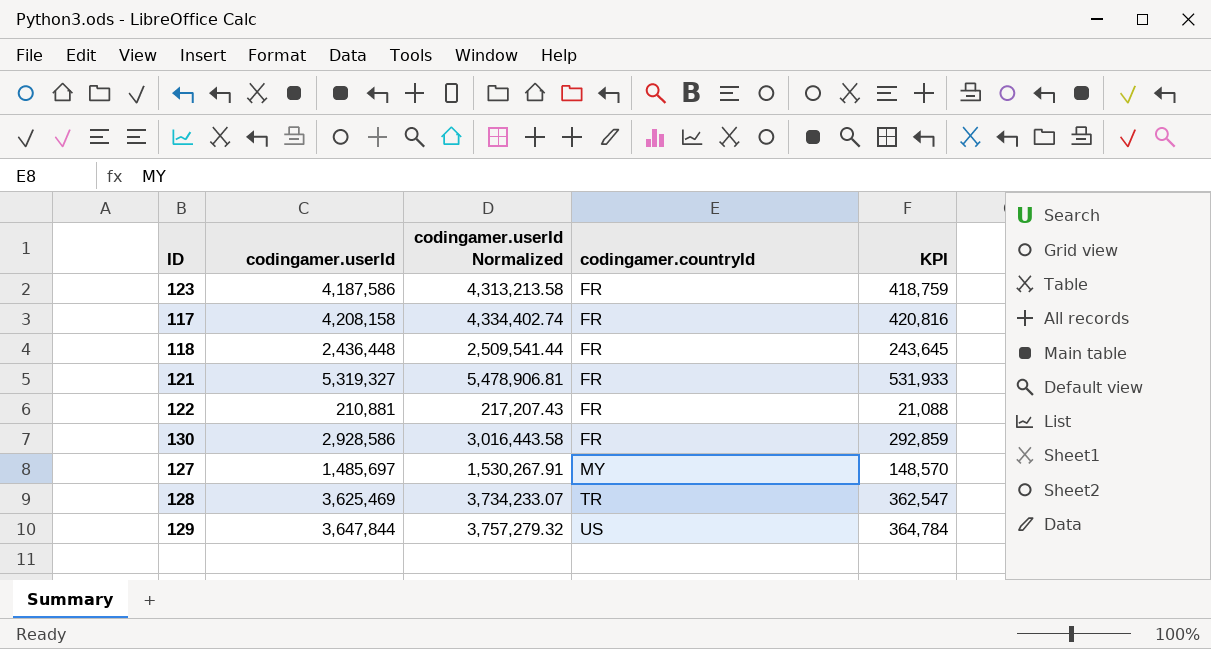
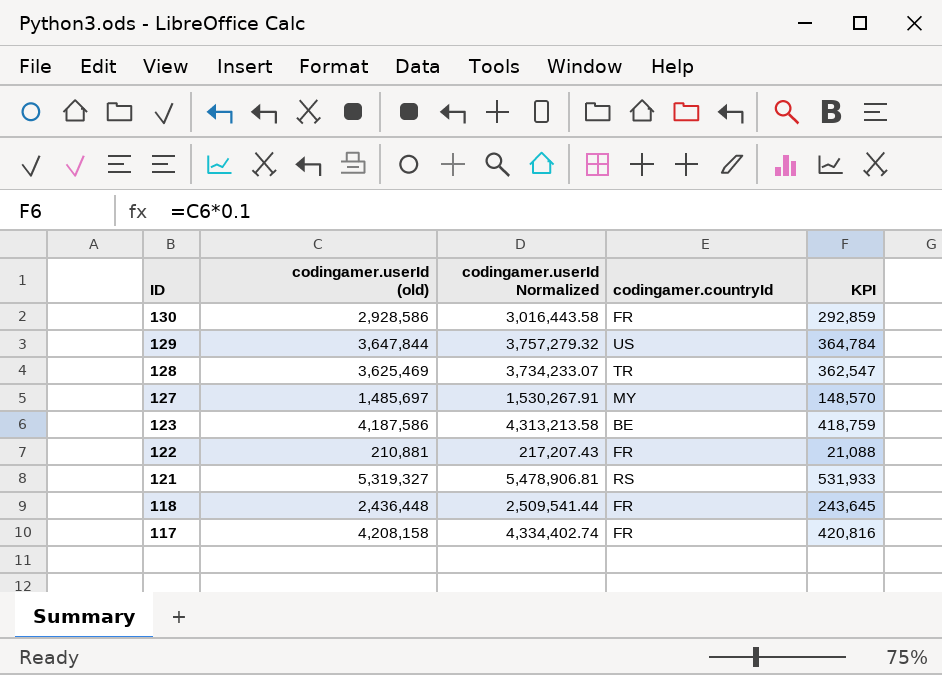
row order: codingamer.countryId ascending -> ID descending
column name: codingamer.userId -> codingamer.userId (old)
123 | codingamer.countryId: FR -> BE
121 | codingamer.countryId: FR -> RS

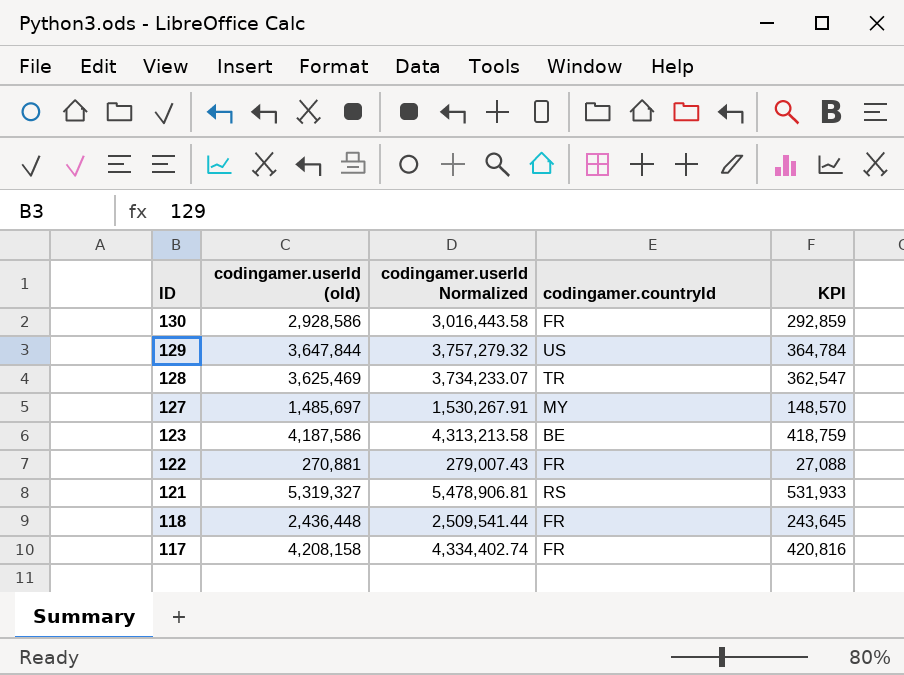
122 | codingamer.userId (old): 210,881 -> 270,881
122 | codingamer.userId Normalized: 217,207.43 -> 279,007.43
122 | KPI: 21,088 -> 27,088

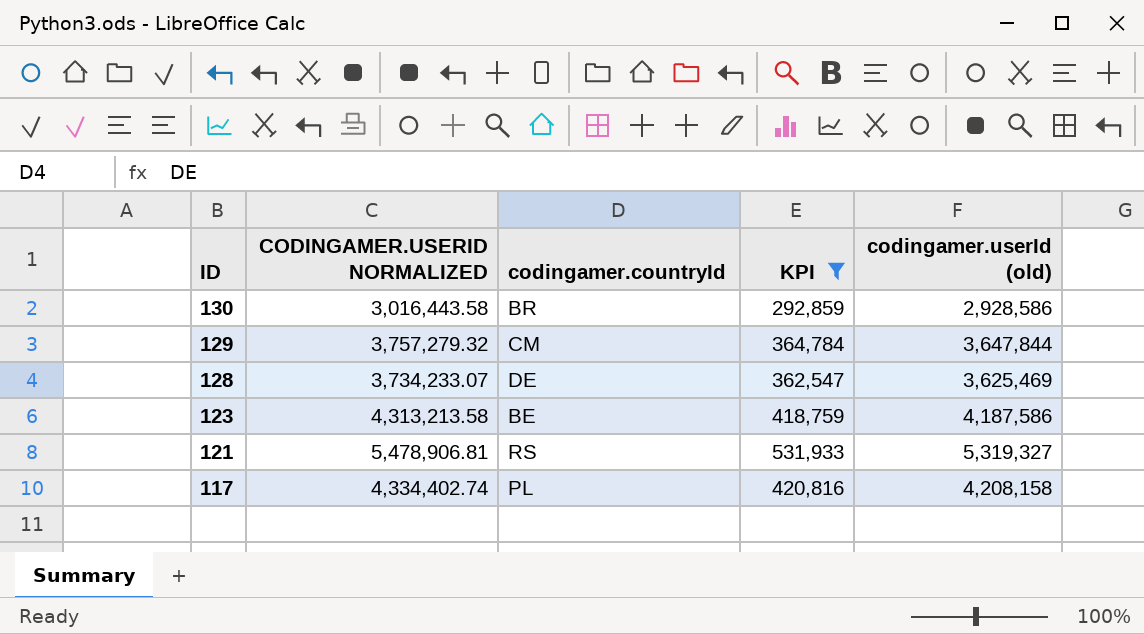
filter: none -> KPI >= 292,859
column name: codingamer.userId Normalized -> CODINGAMER.USERID NORMALIZED
column codingamer.userId (old) | position: 2 -> 5
130 | codingamer.countryId: FR -> BR
129 | codingamer.countryId: US -> CM
128 | codingamer.countryId: TR -> DE
117 | codingamer.countryId: FR -> PL

